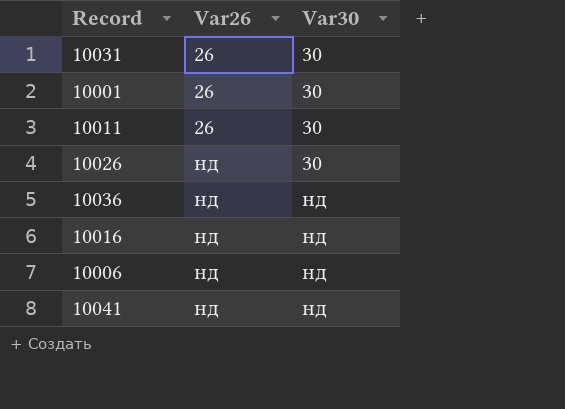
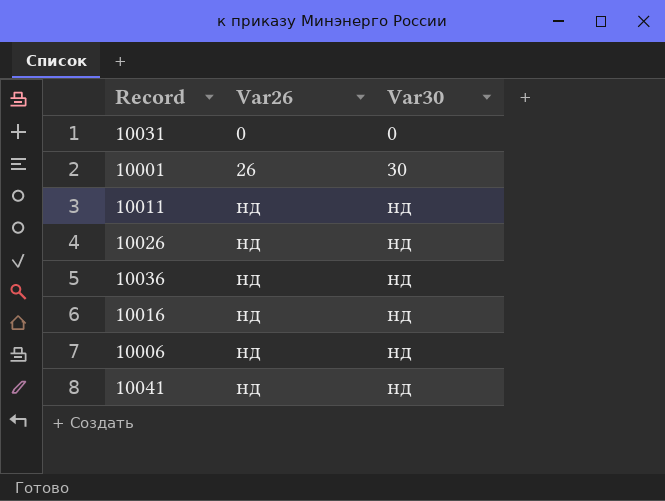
10031 | Var26: 26 -> 0
10031 | Var30: 30 -> 0
10011 | Var26: 26 -> нд
10011 | Var30: 30 -> нд
10026 | Var30: 30 -> нд

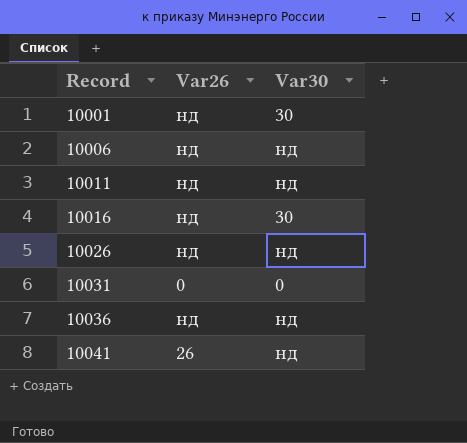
row order: Var26 ascending -> Record ascending
10001 | Var26: 26 -> нд
10016 | Var30: нд -> 30
10041 | Var26: нд -> 26

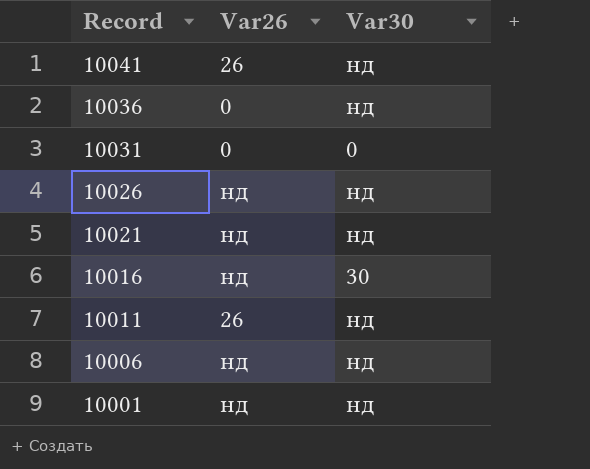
row order: Record ascending -> Record descending
10036 | Var26: нд -> 0
row 10021: none -> нд | нд
10011 | Var26: нд -> 26
10001 | Var30: 30 -> нд

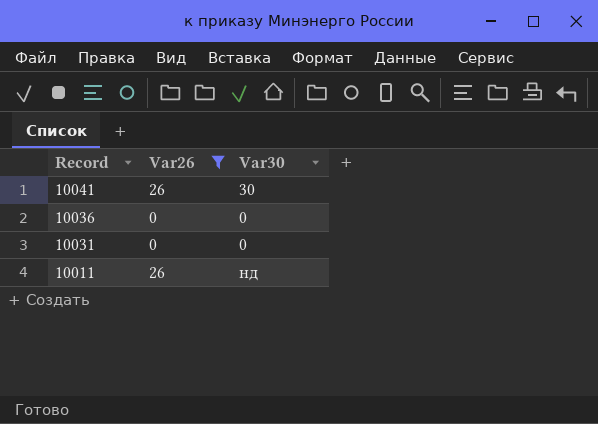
filter: none -> Var26 != нд
10041 | Var30: нд -> 30
10036 | Var30: нд -> 0

